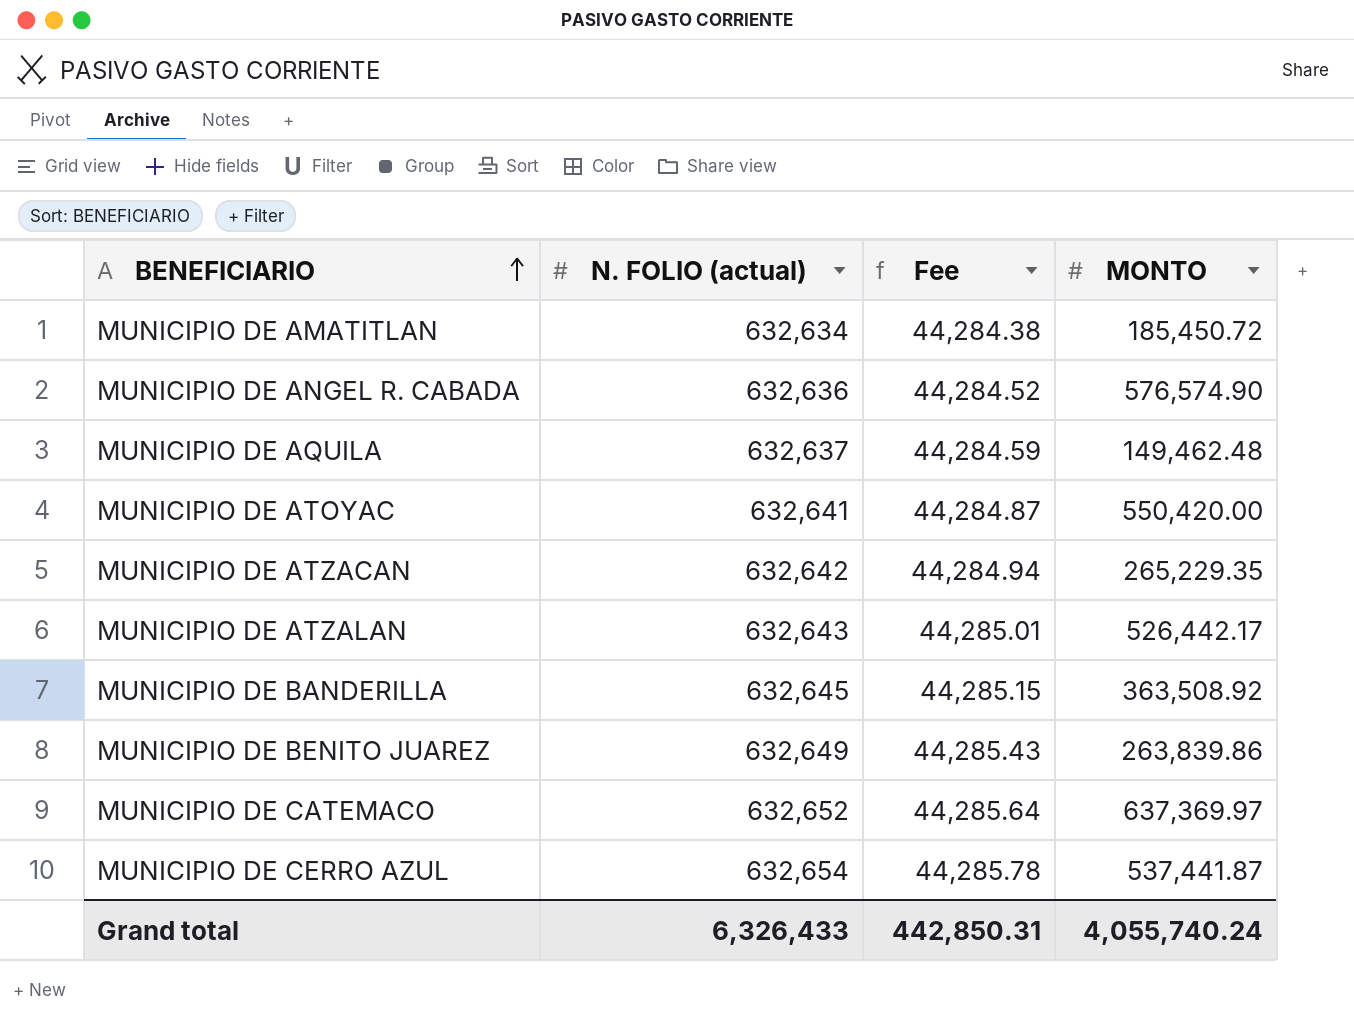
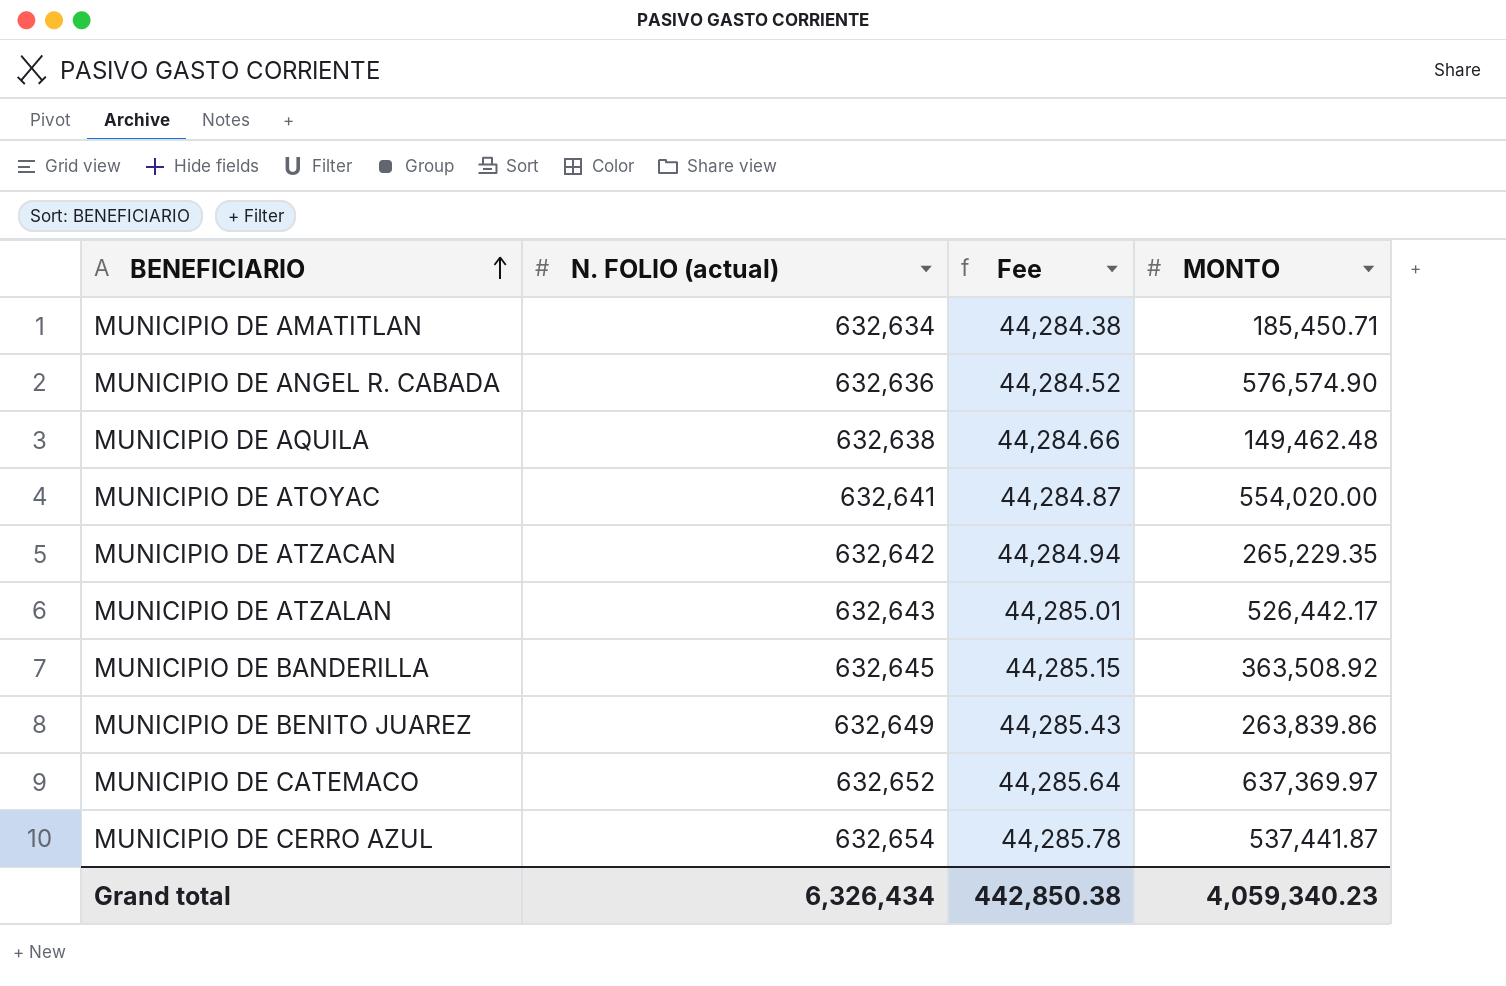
MUNICIPIO DE AMATITLAN | MONTO: 185,450.72 -> 185,450.71
MUNICIPIO DE AQUILA | N. FOLIO (actual): 632,637 -> 632,638
MUNICIPIO DE AQUILA | Fee: 44,284.59 -> 44,284.66
MUNICIPIO DE ATOYAC | MONTO: 550,420.00 -> 554,020.00
Grand total | N. FOLIO (actual): 6,326,433 -> 6,326,434
Grand total | Fee: 442,850.31 -> 442,850.38
Grand total | MONTO: 4,055,740.24 -> 4,059,340.23

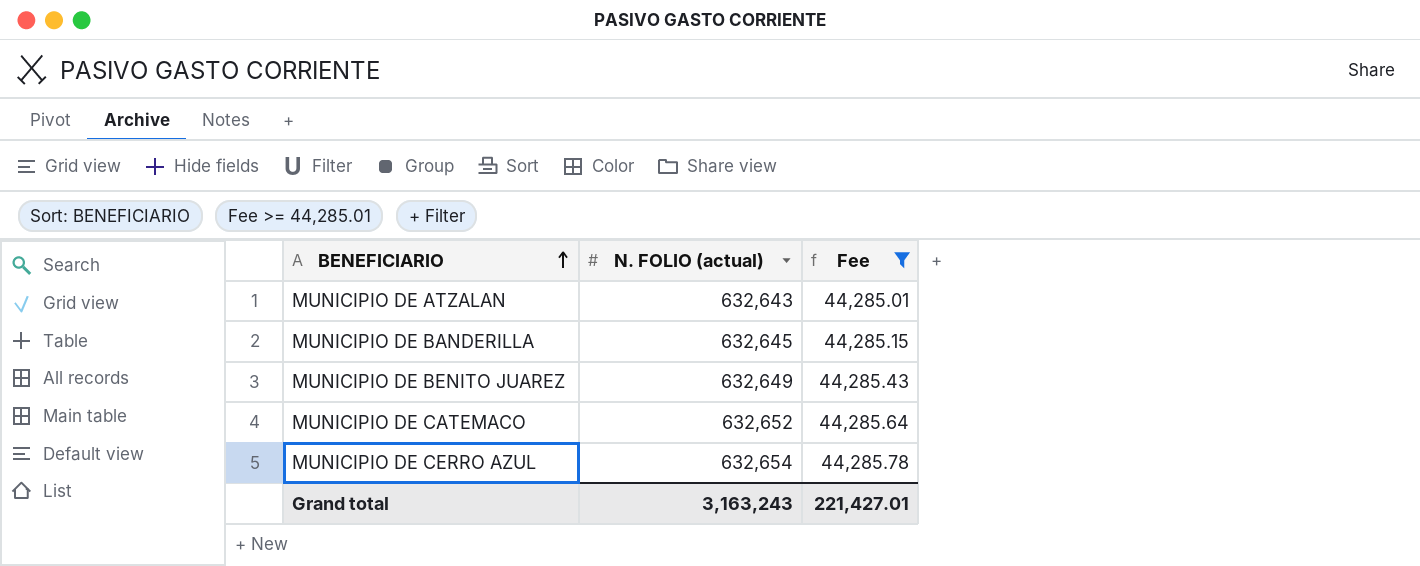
filter: none -> Fee >= 44,285.01
column MONTO | position: 4 -> none
Grand total | N. FOLIO (actual): 6,326,434 -> 3,163,243
Grand total | Fee: 442,850.38 -> 221,427.01

